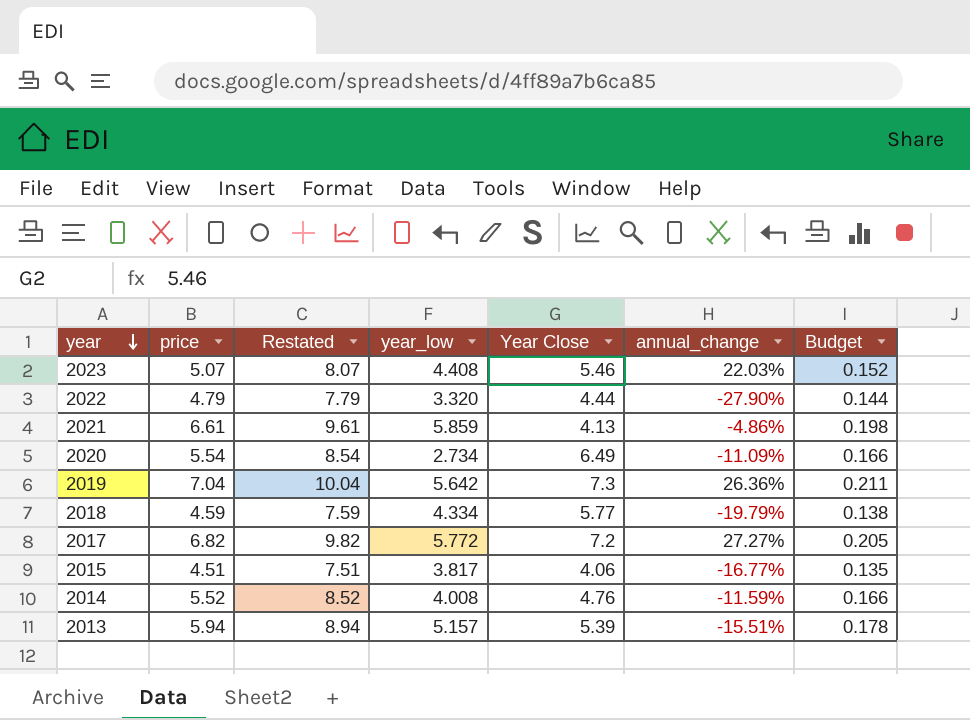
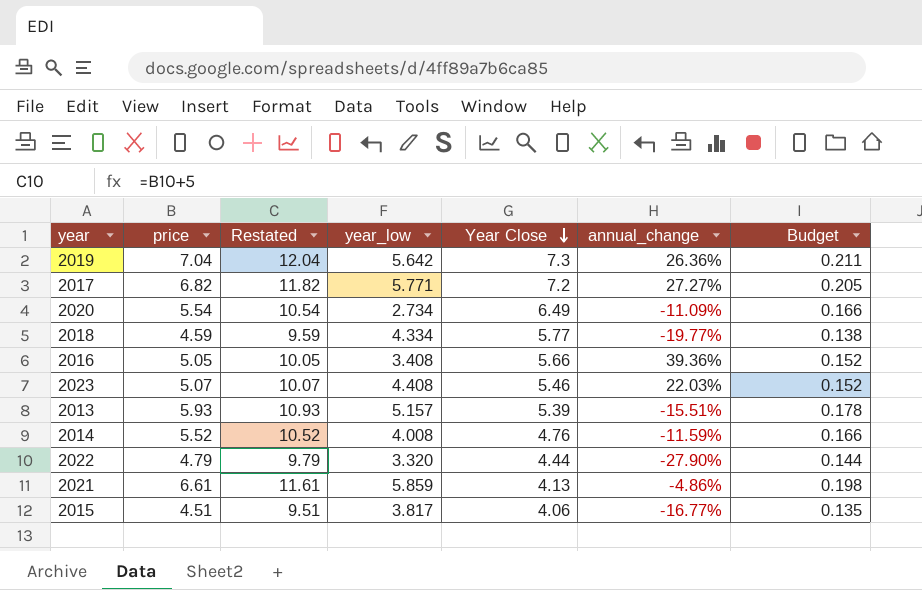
row order: year descending -> Year Close descending
column Restated | formula: [price] + 3 -> [price] + 5
2017 | year_low: 5.772 -> 5.771
2018 | annual_change: -19.79% -> -19.77%
row 2016: none -> 5.05 | 10.05 | 3.408 | 5.66 | 39.36% | 0.152
2013 | price: 5.94 -> 5.93

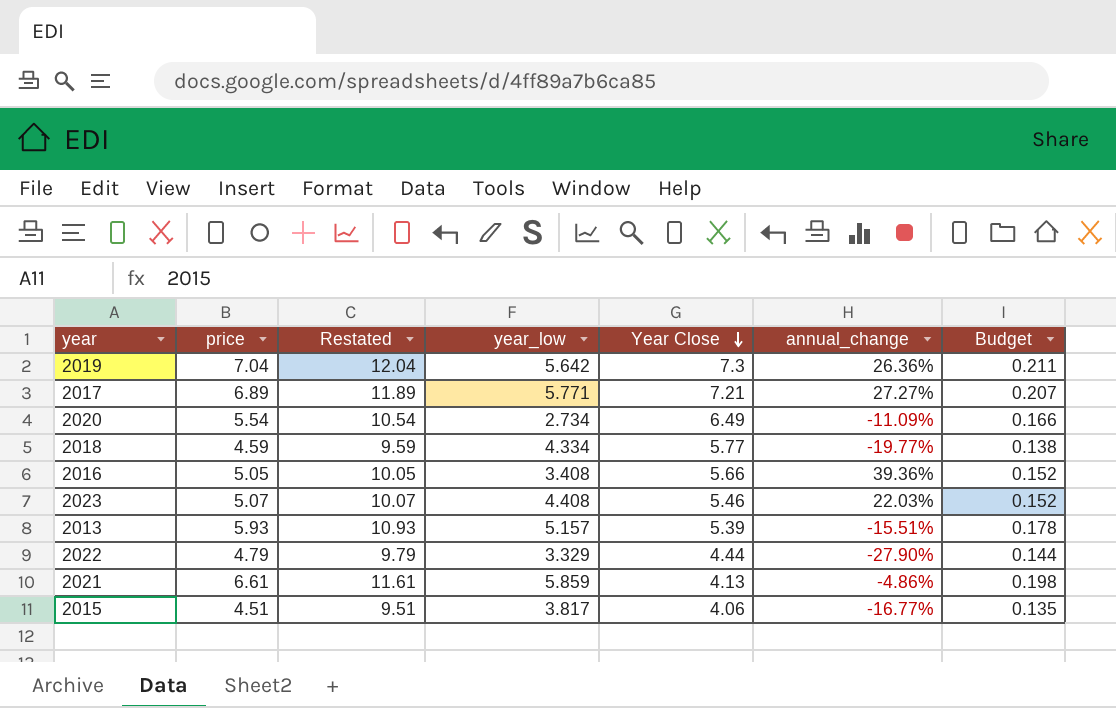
row 2014: 5.52 | 10.52 | 4.008 | 4.76 | -11.59% | 0.166 -> none
2017 | price: 6.82 -> 6.89
2017 | Restated: 11.82 -> 11.89
2017 | Year Close: 7.2 -> 7.21
2017 | Budget: 0.205 -> 0.207
2022 | year_low: 3.320 -> 3.329

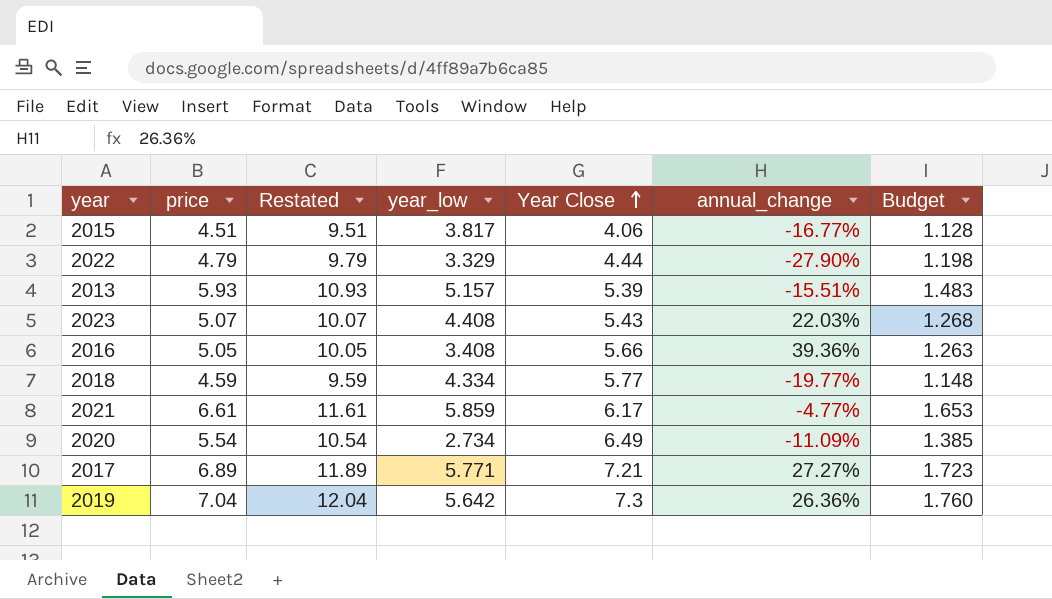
row order: Year Close descending -> Year Close ascending
column Budget | formula: [price] * 0.03 -> [price] * 0.25
2023 | Year Close: 5.46 -> 5.43
2021 | Year Close: 4.13 -> 6.17
2021 | annual_change: -4.86% -> -4.77%

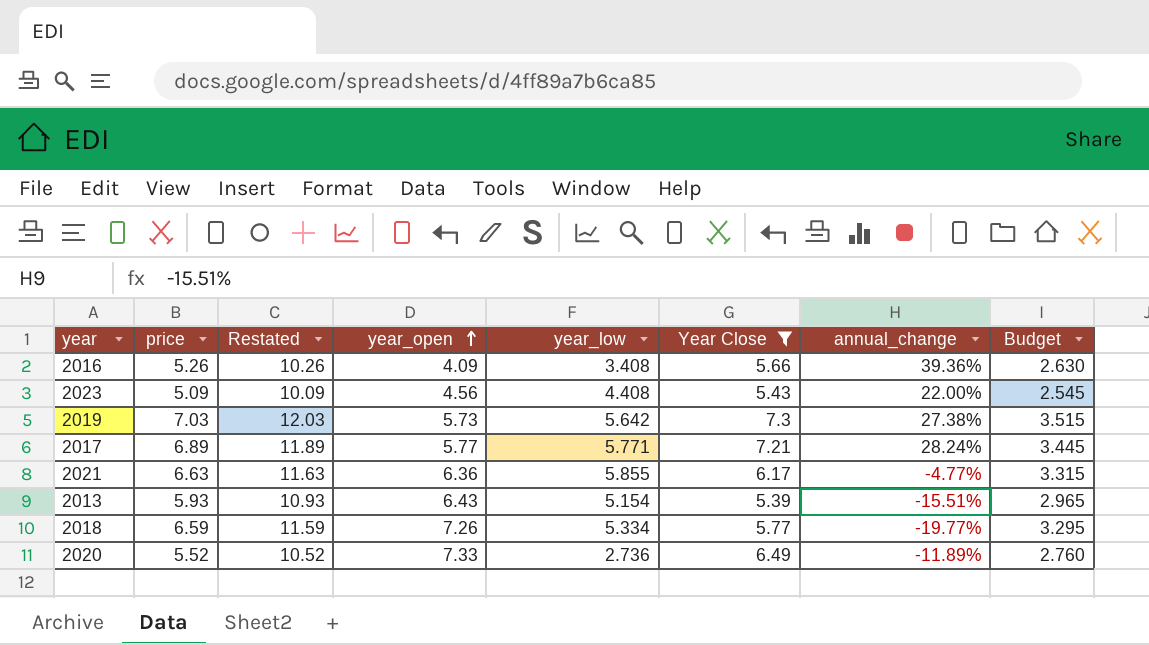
filter: none -> Year Close >= 5.39
row order: Year Close ascending -> year_open ascending
column year_open | position: none -> 4
column Budget | formula: [price] * 0.25 -> [price] * 0.5
2016 | price: 5.05 -> 5.26
2016 | Restated: 10.05 -> 10.26
2023 | price: 5.07 -> 5.09
2023 | Restated: 10.07 -> 10.09
2023 | annual_change: 22.03% -> 22.00%
2019 | price: 7.04 -> 7.03
2019 | Restated: 12.04 -> 12.03
2019 | annual_change: 26.36% -> 27.38%
2017 | annual_change: 27.27% -> 28.24%
2021 | price: 6.61 -> 6.63
2021 | Restated: 11.61 -> 11.63
2021 | year_low: 5.859 -> 5.855
2013 | year_low: 5.157 -> 5.154
2018 | price: 4.59 -> 6.59
2018 | Restated: 9.59 -> 11.59
2018 | year_low: 4.334 -> 5.334
2020 | price: 5.54 -> 5.52
2020 | Restated: 10.54 -> 10.52
2020 | year_low: 2.734 -> 2.736
2020 | annual_change: -11.09% -> -11.89%

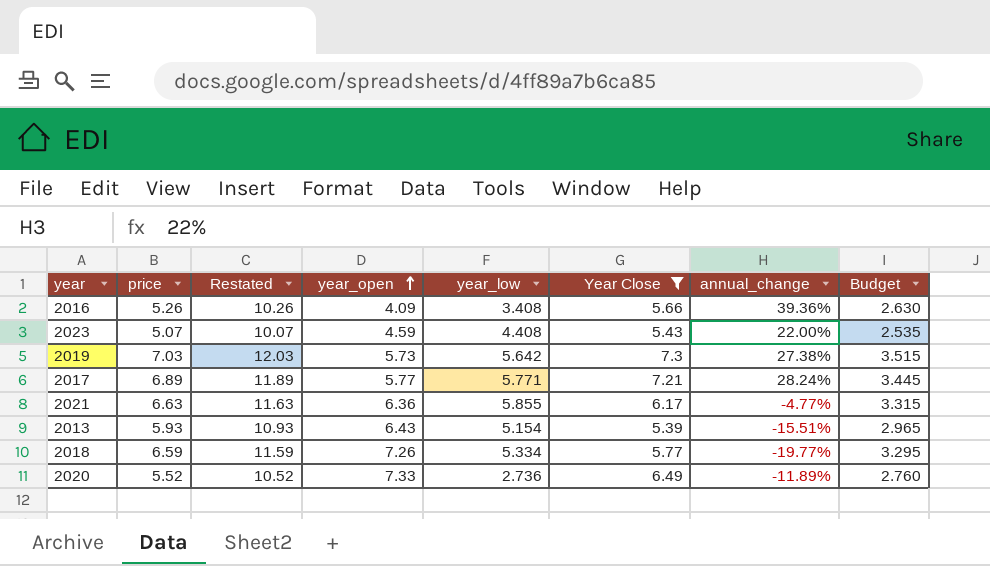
2023 | price: 5.09 -> 5.07
2023 | Restated: 10.09 -> 10.07
2023 | year_open: 4.56 -> 4.59
2023 | Budget: 2.545 -> 2.535

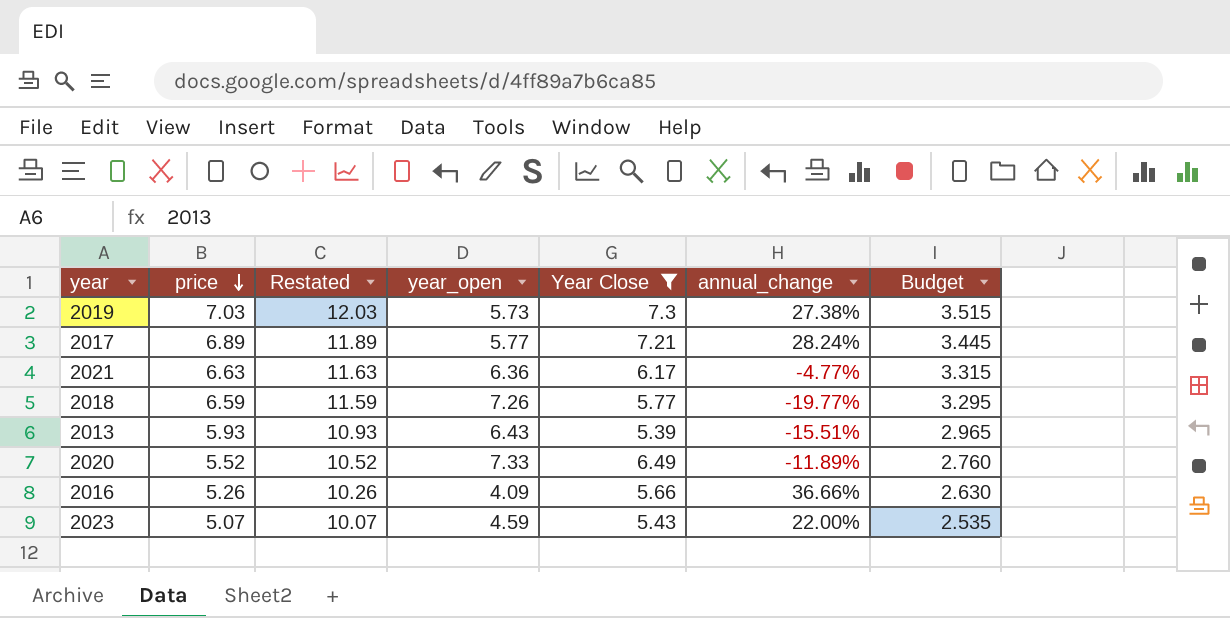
row order: year_open ascending -> price descending
column year_low | position: 5 -> none
2016 | annual_change: 39.36% -> 36.66%

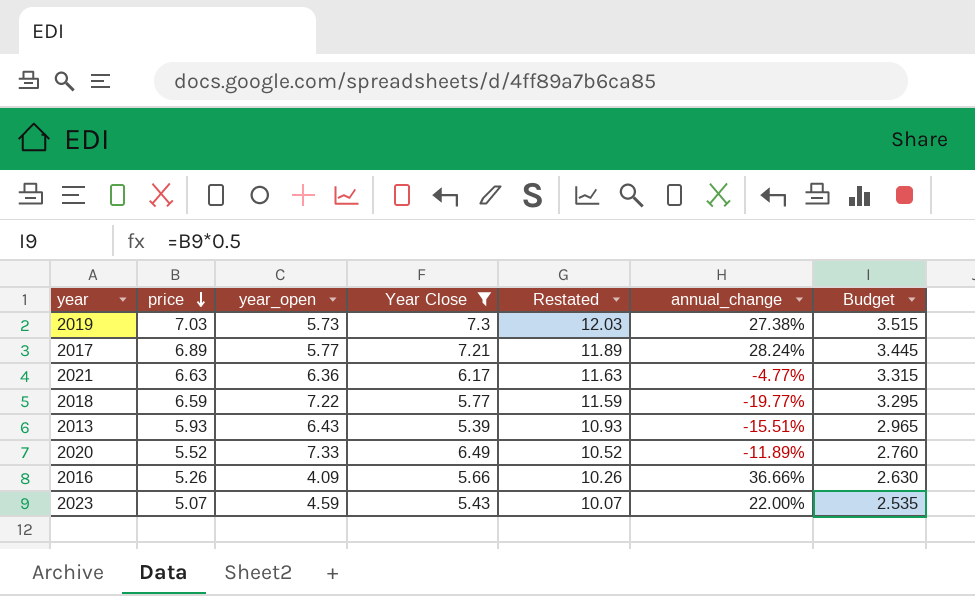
column Restated | position: 3 -> 5
2018 | year_open: 7.26 -> 7.22

